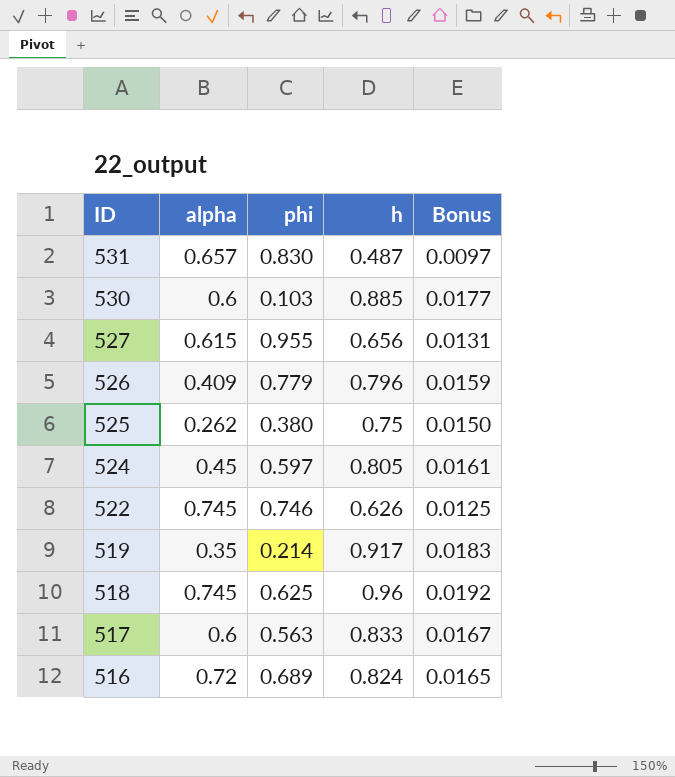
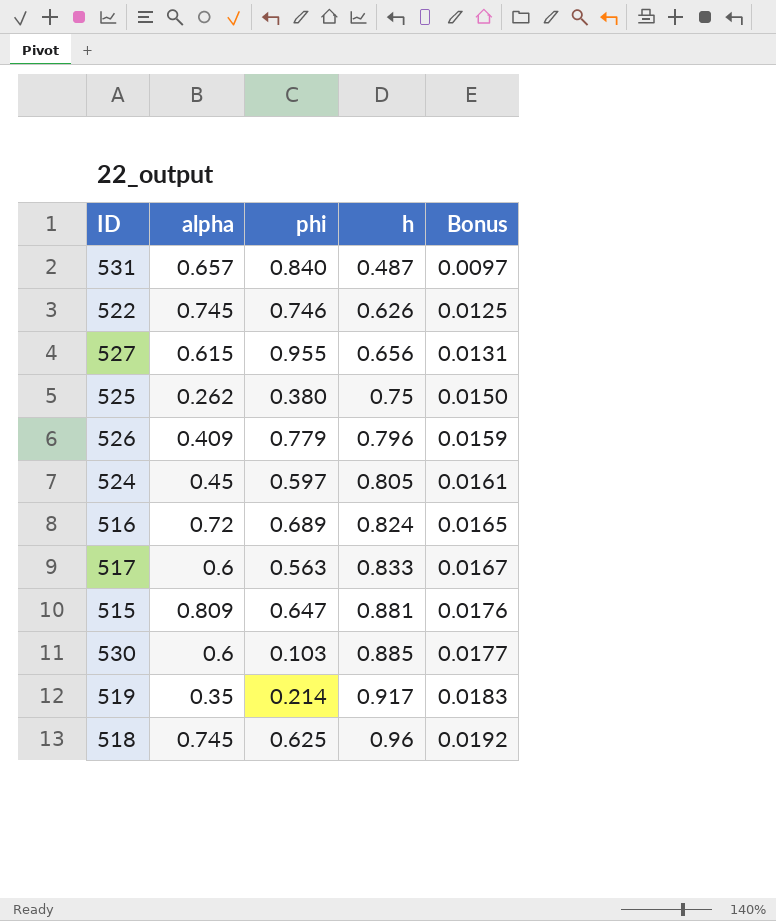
row order: ID descending -> h ascending
531 | phi: 0.830 -> 0.840
row 515: none -> 0.809 | 0.647 | 0.881 | 0.0176

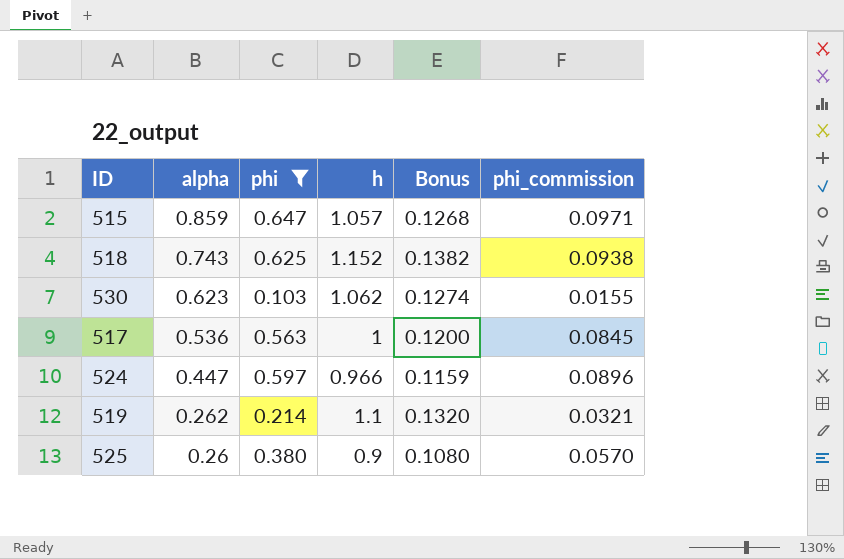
filter: none -> phi <= 0.647
row order: h ascending -> alpha descending
column Bonus | formula: [h] * 0.02 -> [h] * 0.12
column phi_commission | formula: none -> [phi] * 0.15
515 | alpha: 0.809 -> 0.859
515 | h: 0.881 -> 1.057
518 | alpha: 0.745 -> 0.743
518 | h: 0.96 -> 1.152
530 | alpha: 0.6 -> 0.623
530 | h: 0.885 -> 1.062
517 | alpha: 0.6 -> 0.536
517 | h: 0.833 -> 1
524 | alpha: 0.45 -> 0.447
524 | h: 0.805 -> 0.966
519 | alpha: 0.35 -> 0.262
519 | h: 0.917 -> 1.1
525 | alpha: 0.262 -> 0.26
525 | h: 0.75 -> 0.9

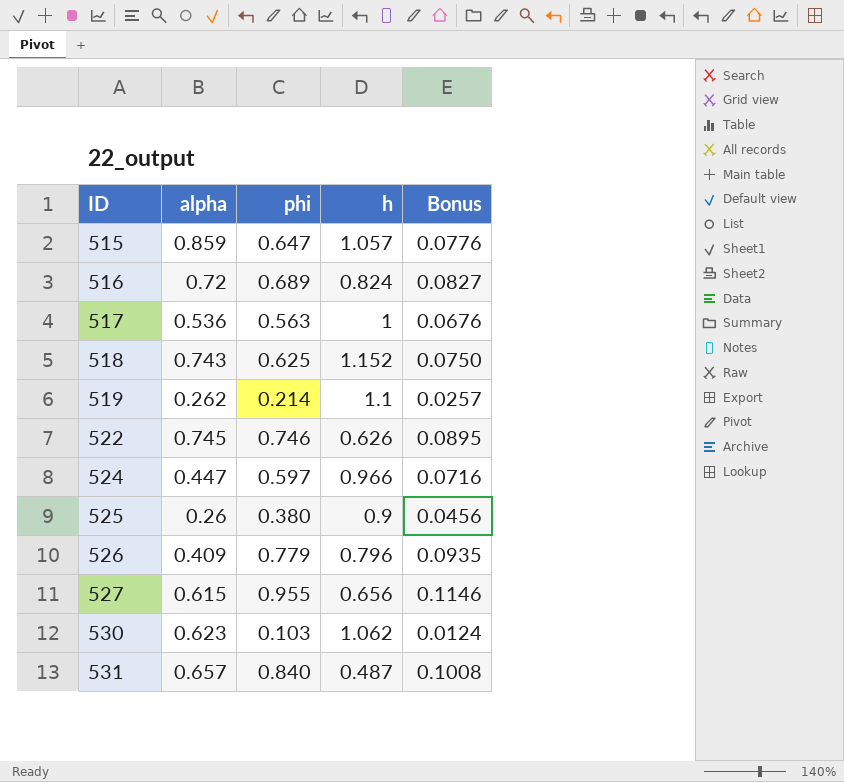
filter: phi <= 0.647 -> none
row order: alpha descending -> ID ascending
column phi_commission | formula: [phi] * 0.15 -> none
column Bonus | formula: [h] * 0.12 -> [phi] * 0.12

